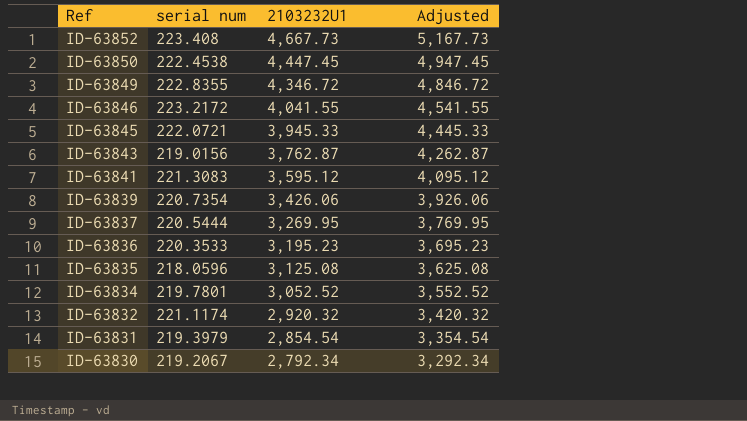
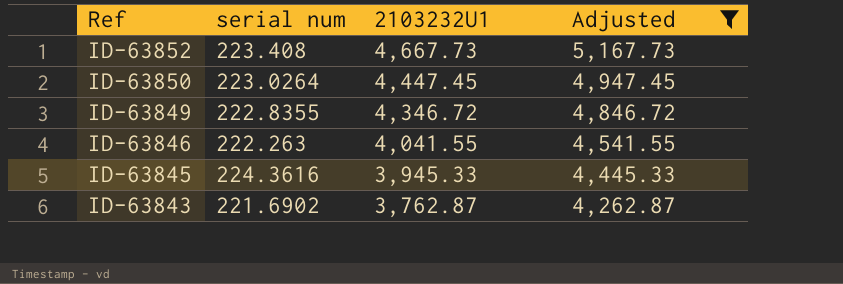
filter: none -> Adjusted >= 4,262.87
ID-63850 | serial num: 222.4538 -> 223.0264
ID-63846 | serial num: 223.2172 -> 222.263
ID-63845 | serial num: 222.0721 -> 224.3616
ID-63843 | serial num: 219.0156 -> 221.6902

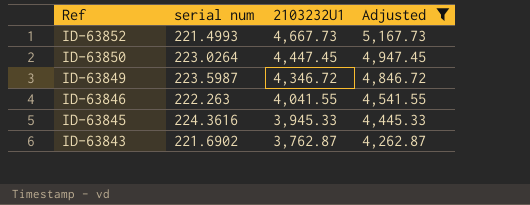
ID-63852 | serial num: 223.408 -> 221.4993
ID-63849 | serial num: 222.8355 -> 223.5987

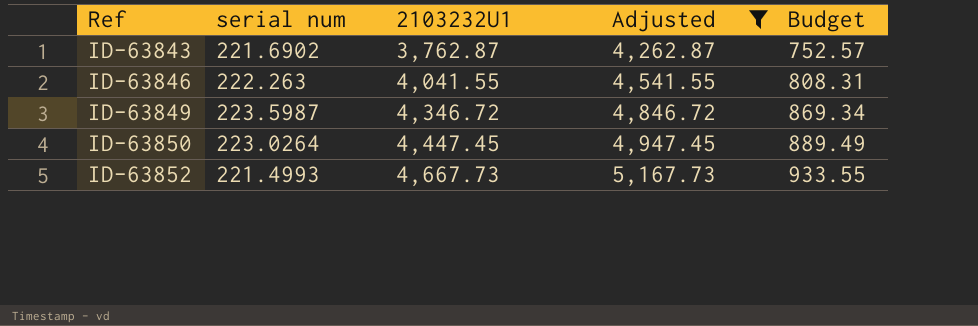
row order: Ref descending -> Ref ascending
column Budget | formula: none -> [2103232U1] * 0.2
row ID-63845: 224.3616 | 3,945.33 | 4,445.33 -> none

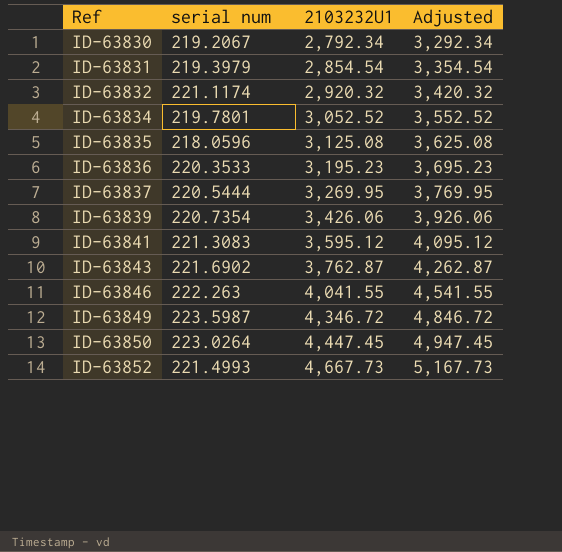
filter: Adjusted >= 4,262.87 -> none
column Budget | formula: [2103232U1] * 0.2 -> none

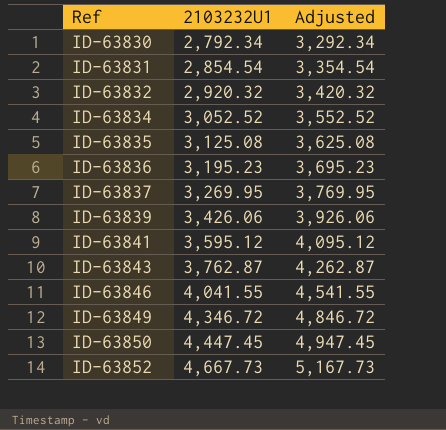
column serial num | position: 2 -> none

